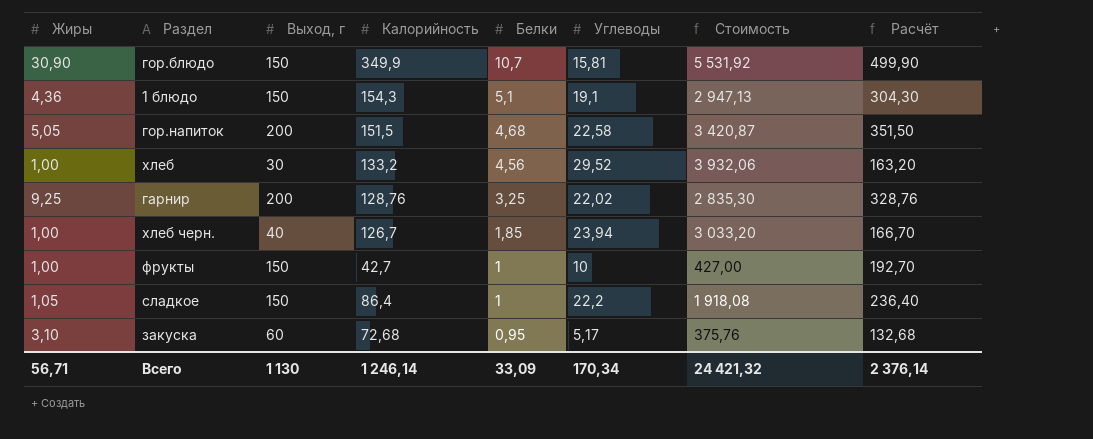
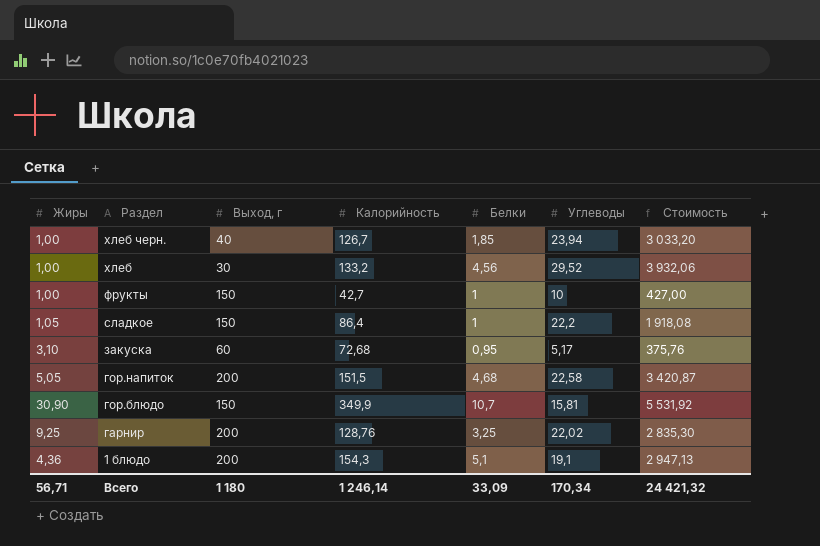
row order: Белки descending -> Раздел descending
column Расчёт | formula: [Выход, г] + [Калорийность] -> none
1 блюдо | Выход, г: 150 -> 200
Всего | Выход, г: 1 130 -> 1 180

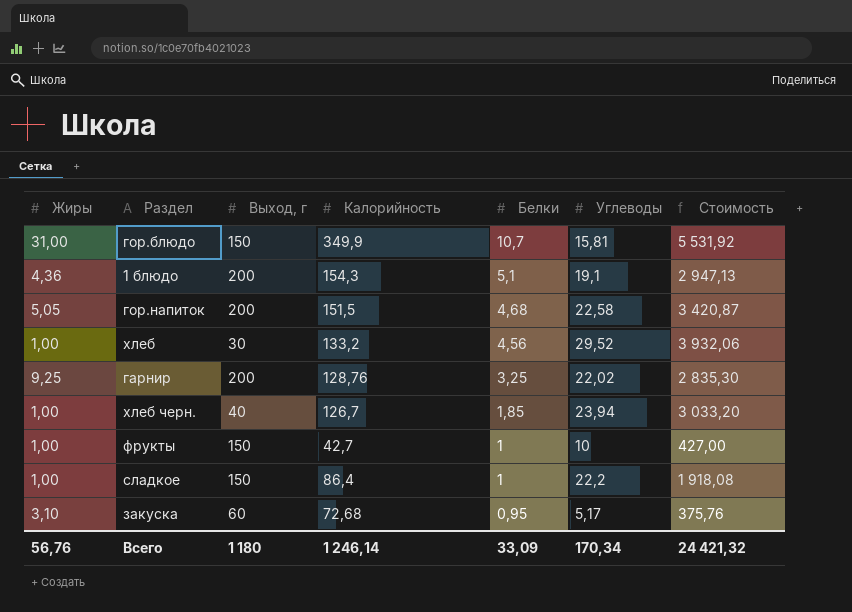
row order: Раздел descending -> Белки descending
гор.блюдо | Жиры: 30,90 -> 31,00
сладкое | Жиры: 1,05 -> 1,00
Всего | Жиры: 56,71 -> 56,76

